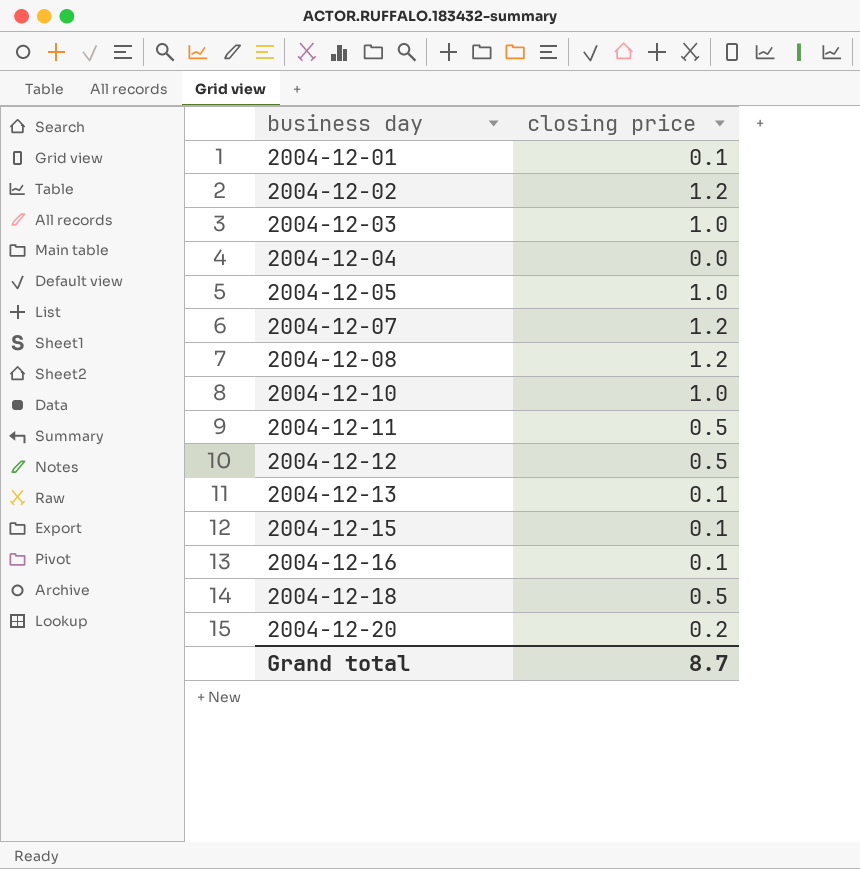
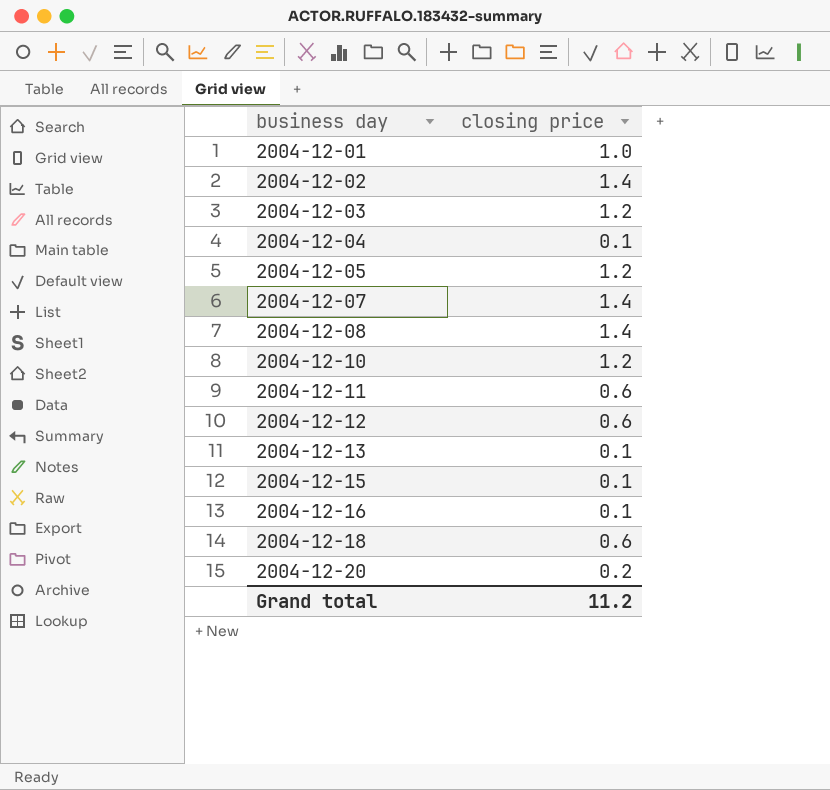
2004-12-01 | closing price: 0.1 -> 1.0
2004-12-02 | closing price: 1.2 -> 1.4
2004-12-03 | closing price: 1.0 -> 1.2
2004-12-04 | closing price: 0.0 -> 0.1
2004-12-05 | closing price: 1.0 -> 1.2
2004-12-07 | closing price: 1.2 -> 1.4
2004-12-08 | closing price: 1.2 -> 1.4
2004-12-10 | closing price: 1.0 -> 1.2
2004-12-11 | closing price: 0.5 -> 0.6
2004-12-12 | closing price: 0.5 -> 0.6
2004-12-18 | closing price: 0.5 -> 0.6
Grand total | closing price: 8.7 -> 11.2

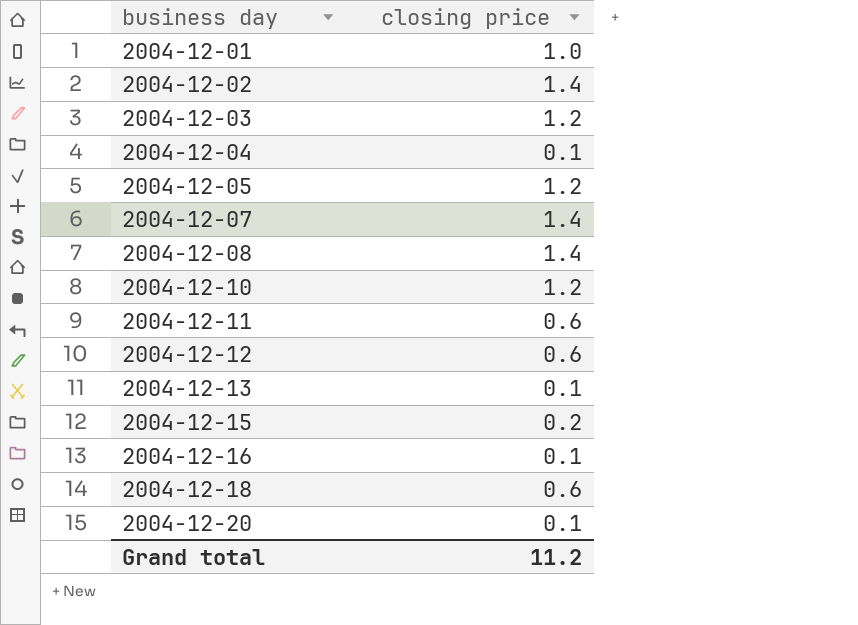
2004-12-15 | closing price: 0.1 -> 0.2
2004-12-20 | closing price: 0.2 -> 0.1

